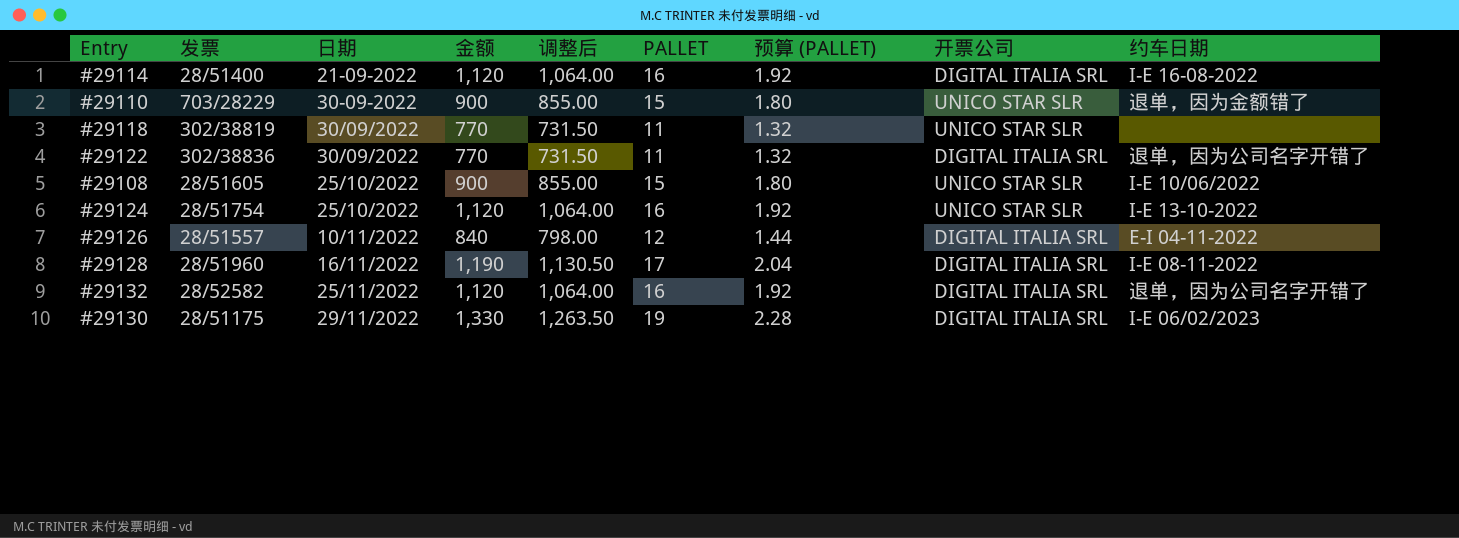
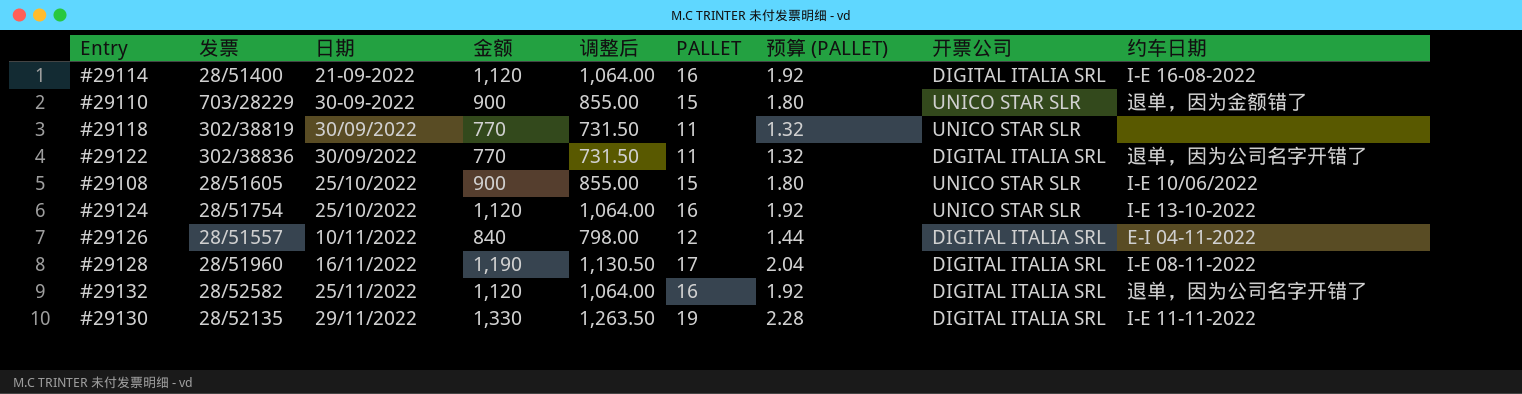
#29130 | 发票: 28/51175 -> 28/52135
#29130 | 约车日期: I-E 06/02/2023 -> I-E 11-11-2022

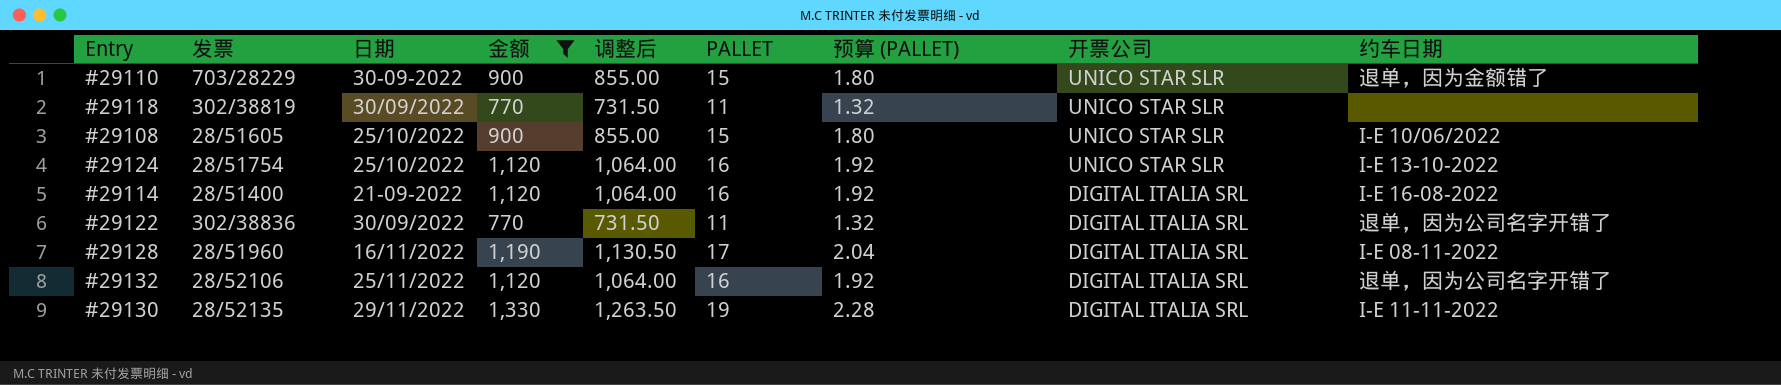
filter: none -> 金额 != 840
row order: 日期 ascending -> 开票公司 descending
#29132 | 发票: 28/52582 -> 28/52106

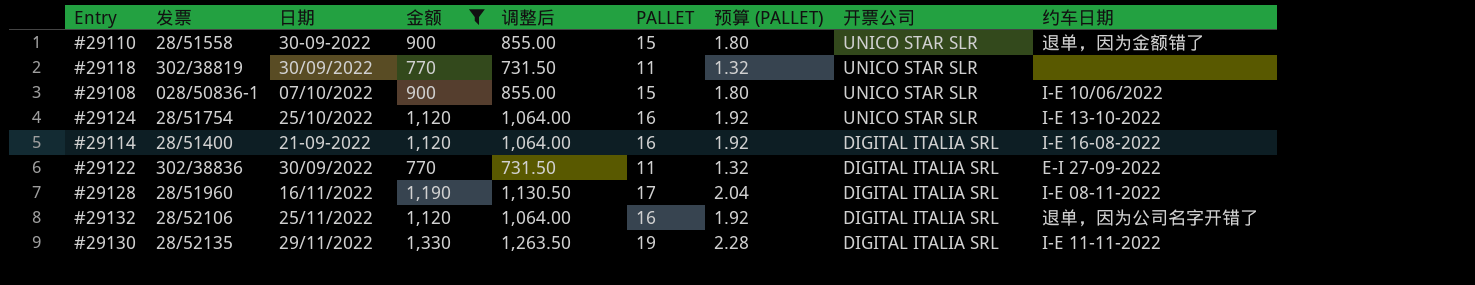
#29110 | 发票: 703/28229 -> 28/51558
#29108 | 发票: 28/51605 -> 028/50836-1
#29108 | 日期: 25/10/2022 -> 07/10/2022
#29122 | 约车日期: 退单，因为公司名字开错了 -> E-I 27-09-2022

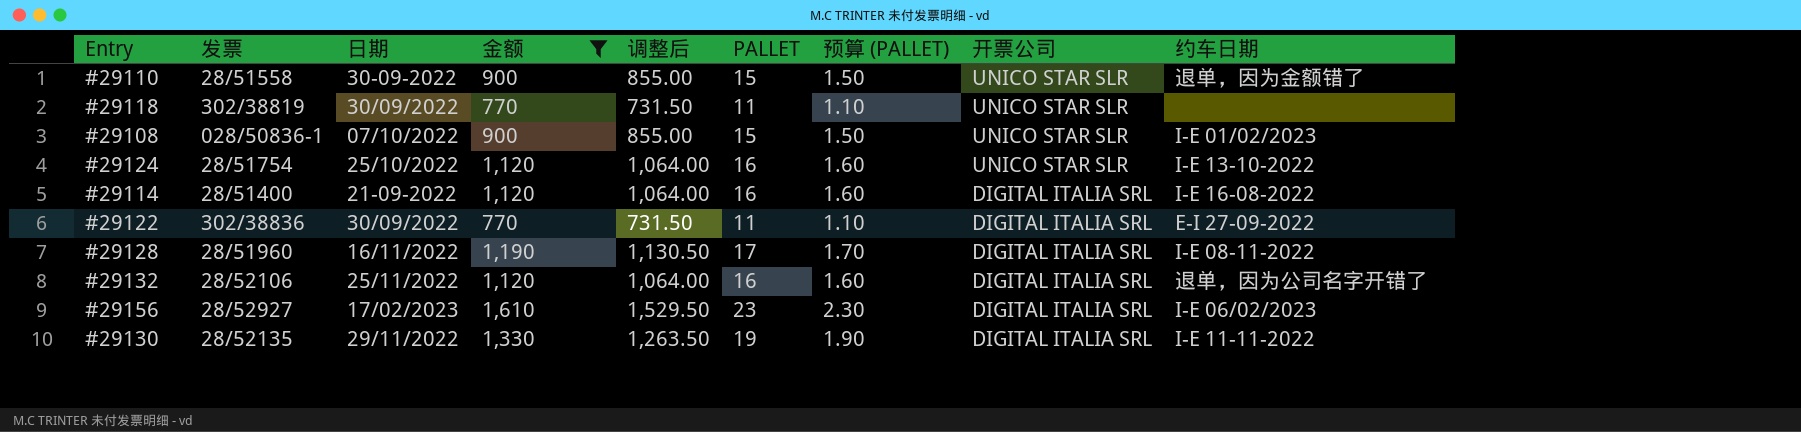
column 预算 (PALLET) | formula: [PALLET] * 0.12 -> [PALLET] * 0.1
#29108 | 约车日期: I-E 10/06/2022 -> I-E 01/02/2023
row #29156: none -> 28/52927 | 17/02/2023 | 1,610 | 1,529.50 | 23 | 2.30 | DIGITAL ITALIA SRL | I-E 06/02/2023

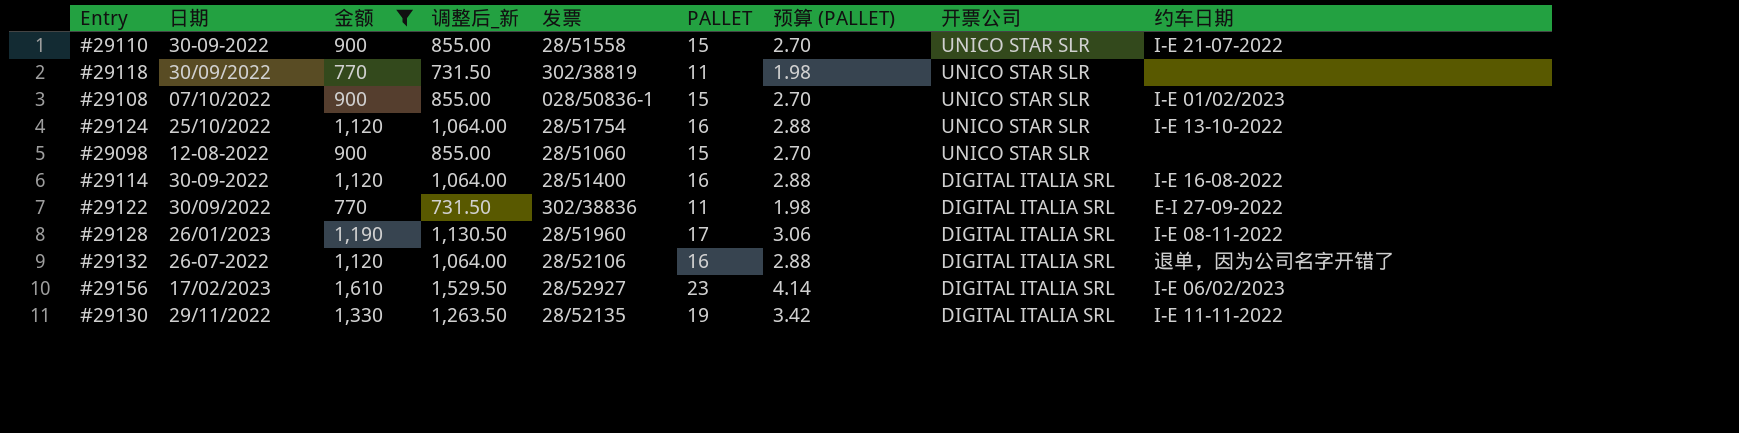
column name: 调整后 -> 调整后_新
column 发票 | position: 2 -> 5
column 预算 (PALLET) | formula: [PALLET] * 0.1 -> [PALLET] * 0.18
#29110 | 约车日期: 退单，因为金额错了 -> I-E 21-07-2022
row #29098: none -> 12-08-2022 | 900 | 855.00 | 28/51060 | 15 | 2.70 | UNICO STAR SLR | none
#29114 | 日期: 21-09-2022 -> 30-09-2022
#29128 | 日期: 16/11/2022 -> 26/01/2023
#29132 | 日期: 25/11/2022 -> 26-07-2022

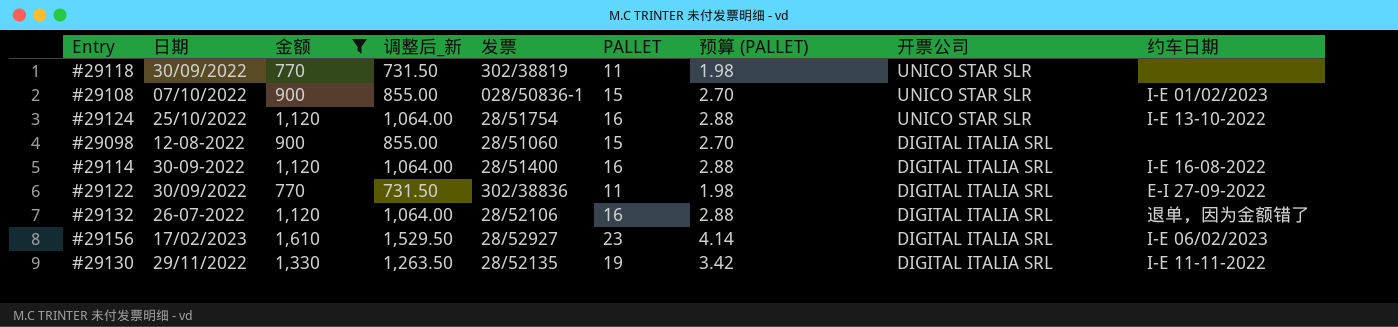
row #29110: 30-09-2022 | 900 | 855.00 | 28/51558 | 15 | 2.70 | UNICO STAR SLR | I-E 21-07-2022 -> none
row #29128: 26/01/2023 | 1,190 | 1,130.50 | 28/51960 | 17 | 3.06 | DIGITAL ITALIA SRL | I-E 08-11-2022 -> none
#29098 | 开票公司: UNICO STAR SLR -> DIGITAL ITALIA SRL
#29132 | 约车日期: 退单，因为公司名字开错了 -> 退单，因为金额错了

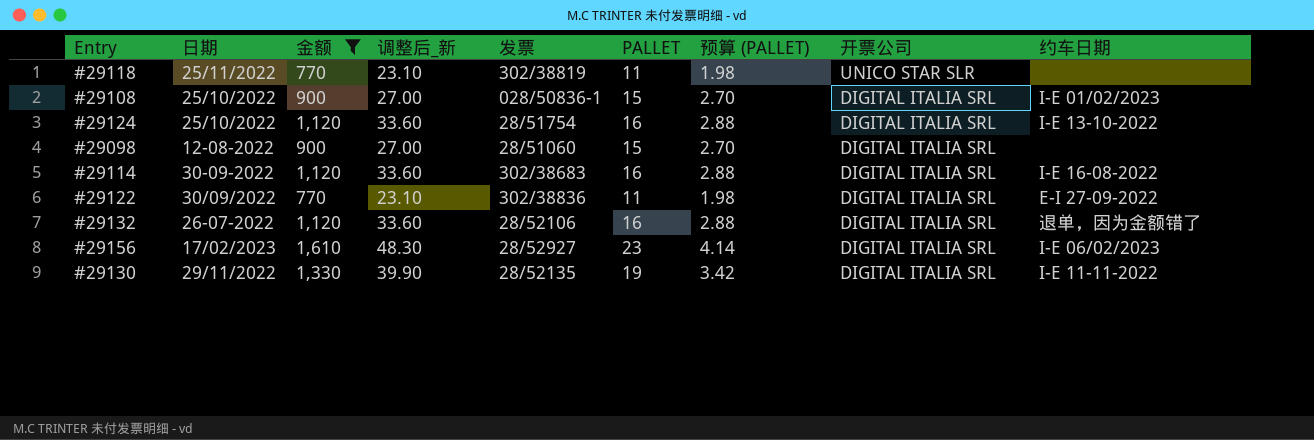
column 调整后_新 | formula: [金额] * 0.95 -> [金额] * 0.03
#29118 | 日期: 30/09/2022 -> 25/11/2022
#29108 | 日期: 07/10/2022 -> 25/10/2022
#29108 | 开票公司: UNICO STAR SLR -> DIGITAL ITALIA SRL
#29124 | 开票公司: UNICO STAR SLR -> DIGITAL ITALIA SRL
#29114 | 发票: 28/51400 -> 302/38683

